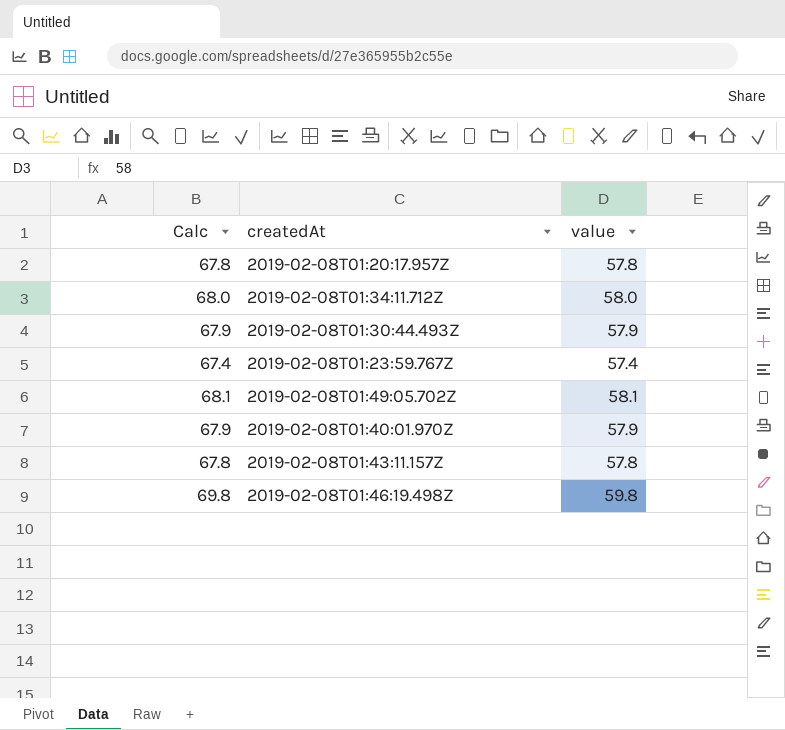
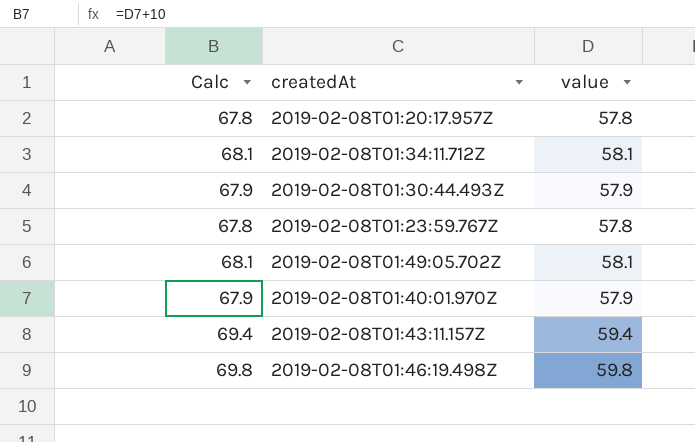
2019-02-08T01:34:11.712Z | Calc: 68.0 -> 68.1
2019-02-08T01:34:11.712Z | value: 58.0 -> 58.1
2019-02-08T01:23:59.767Z | Calc: 67.4 -> 67.8
2019-02-08T01:23:59.767Z | value: 57.4 -> 57.8
2019-02-08T01:43:11.157Z | Calc: 67.8 -> 69.4
2019-02-08T01:43:11.157Z | value: 57.8 -> 59.4

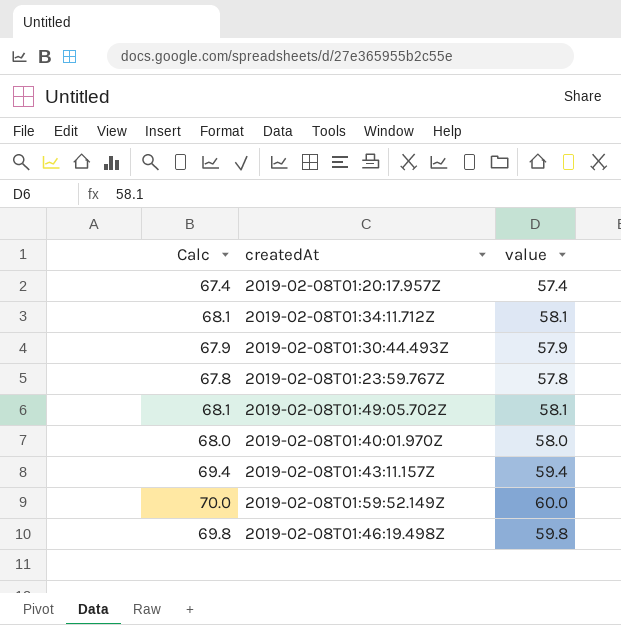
2019-02-08T01:20:17.957Z | Calc: 67.8 -> 67.4
2019-02-08T01:20:17.957Z | value: 57.8 -> 57.4
2019-02-08T01:40:01.970Z | Calc: 67.9 -> 68.0
2019-02-08T01:40:01.970Z | value: 57.9 -> 58.0
row 2019-02-08T01:59:52.149Z: none -> 70.0 | 60.0

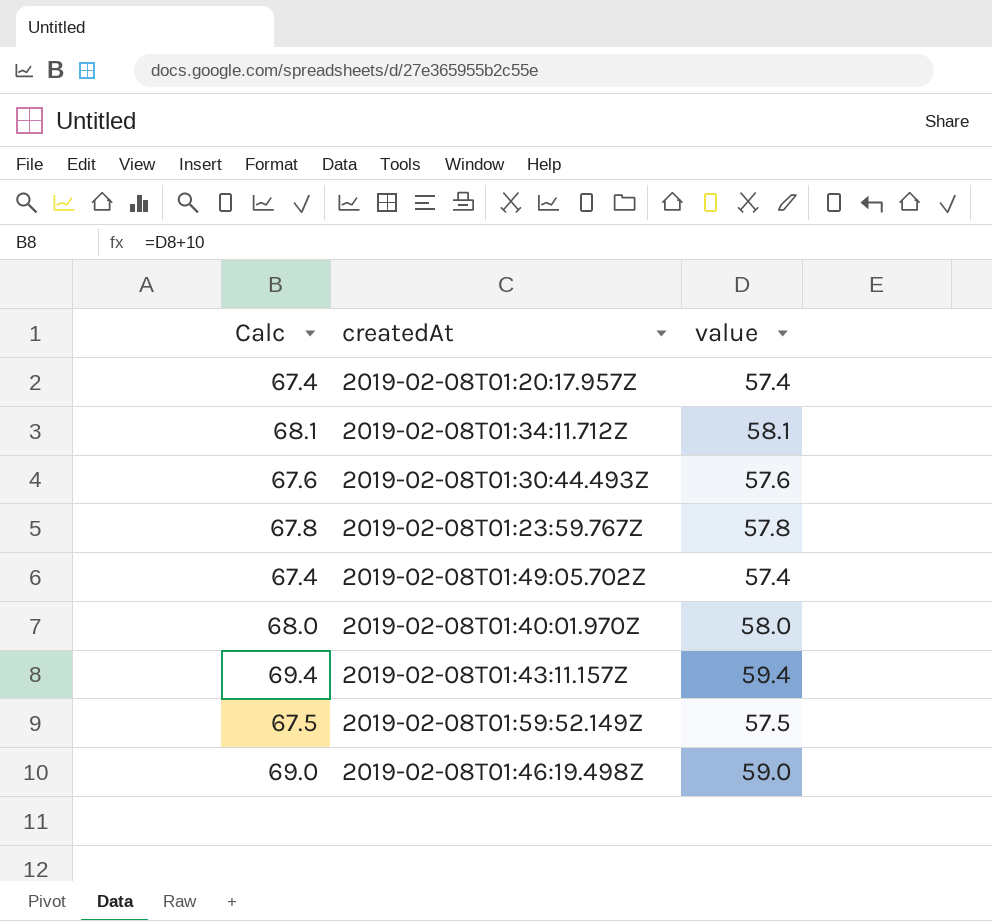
2019-02-08T01:30:44.493Z | Calc: 67.9 -> 67.6
2019-02-08T01:30:44.493Z | value: 57.9 -> 57.6
2019-02-08T01:49:05.702Z | Calc: 68.1 -> 67.4
2019-02-08T01:49:05.702Z | value: 58.1 -> 57.4
2019-02-08T01:59:52.149Z | Calc: 70.0 -> 67.5
2019-02-08T01:59:52.149Z | value: 60.0 -> 57.5
2019-02-08T01:46:19.498Z | Calc: 69.8 -> 69.0
2019-02-08T01:46:19.498Z | value: 59.8 -> 59.0

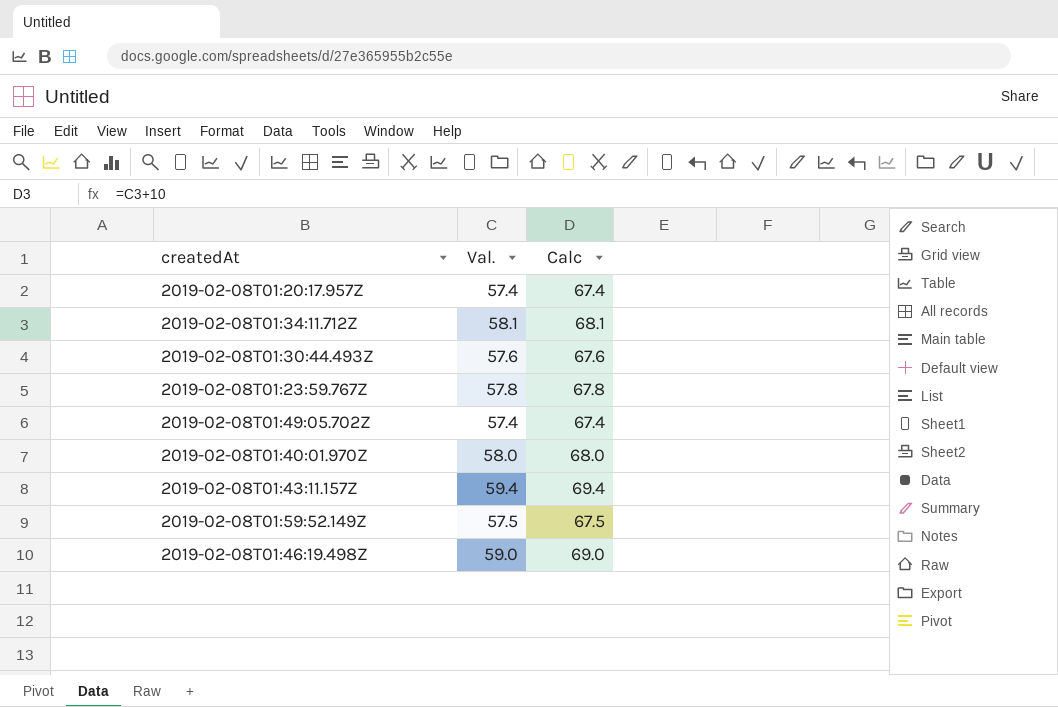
column name: value -> Val.
column Calc | position: 1 -> 3

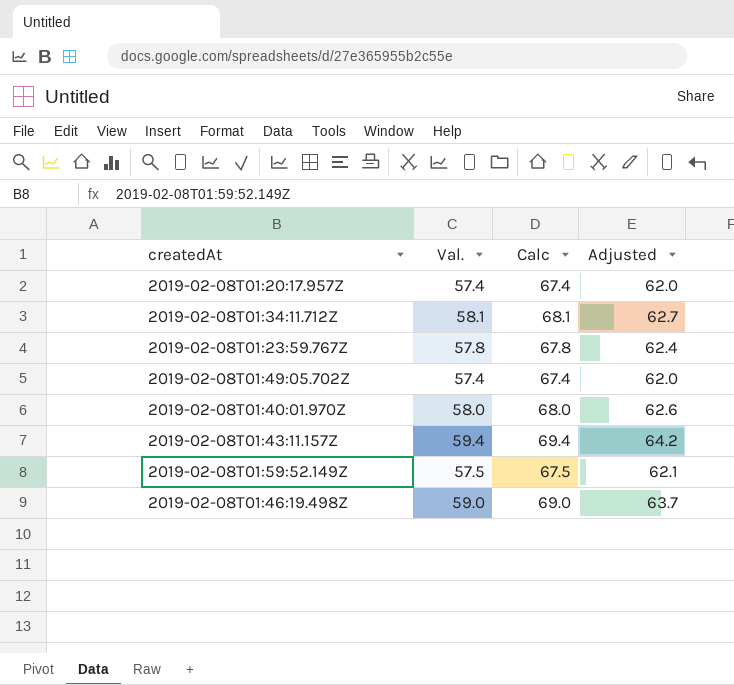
column Adjusted | formula: none -> [Val.] * 1.08
row 2019-02-08T01:30:44.493Z: 57.6 | 67.6 -> none

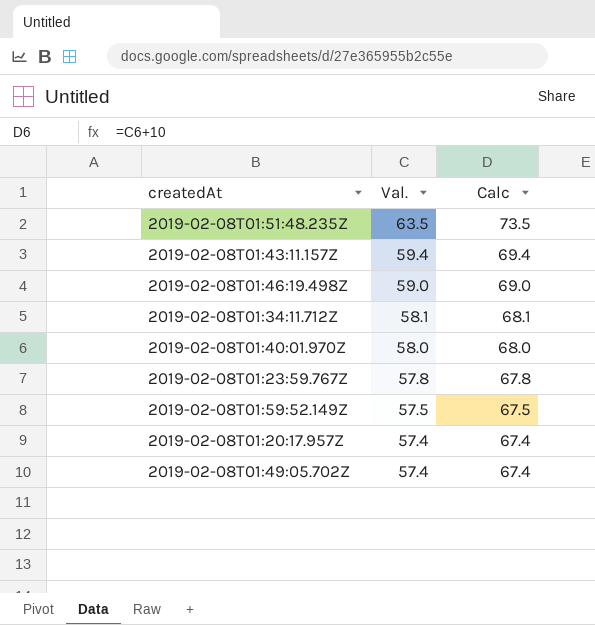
row order: none -> Val. descending
column Adjusted | formula: [Val.] * 1.08 -> none
row 2019-02-08T01:51:48.235Z: none -> 63.5 | 73.5

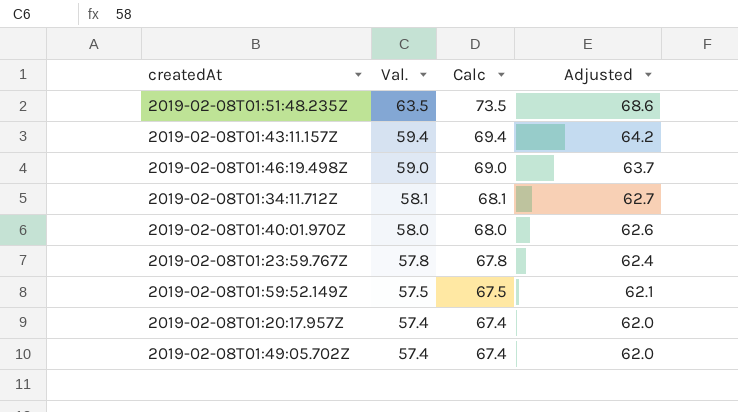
column Adjusted | formula: none -> [Val.] * 1.08

